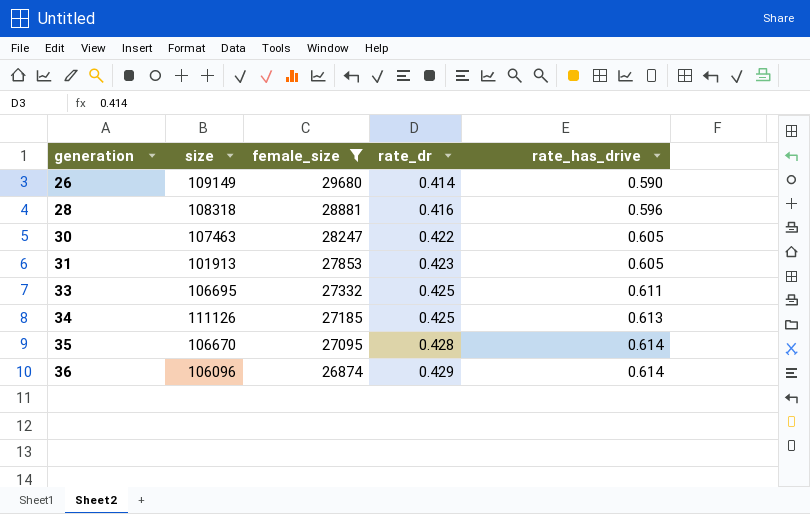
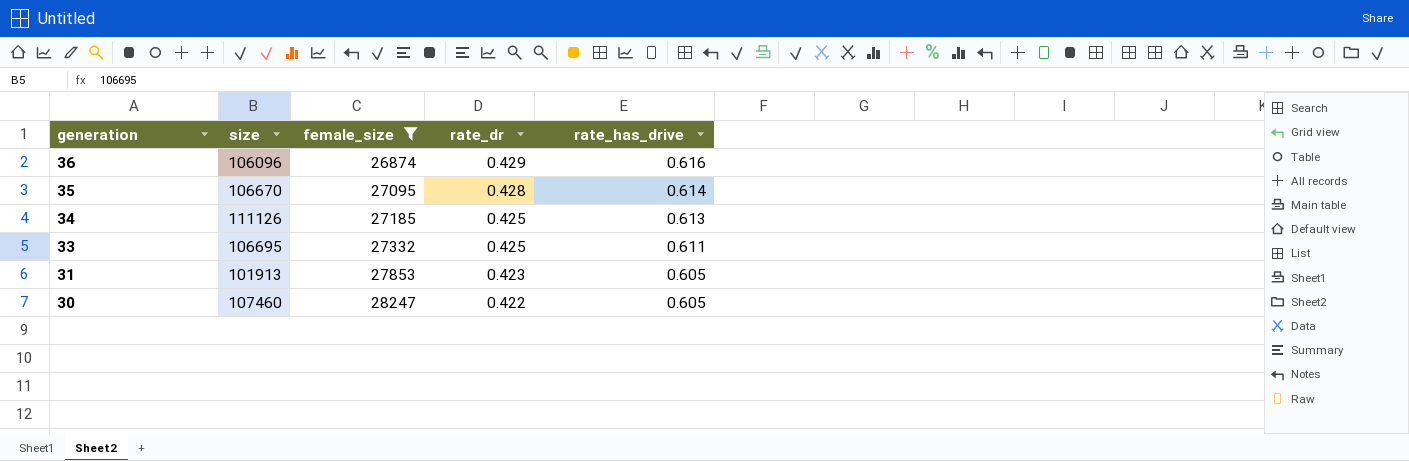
row order: generation ascending -> generation descending
row 26: 109149 | 29680 | 0.414 | 0.590 -> none
row 28: 108318 | 28881 | 0.416 | 0.596 -> none
36 | rate_has_drive: 0.614 -> 0.616
30 | size: 107463 -> 107460

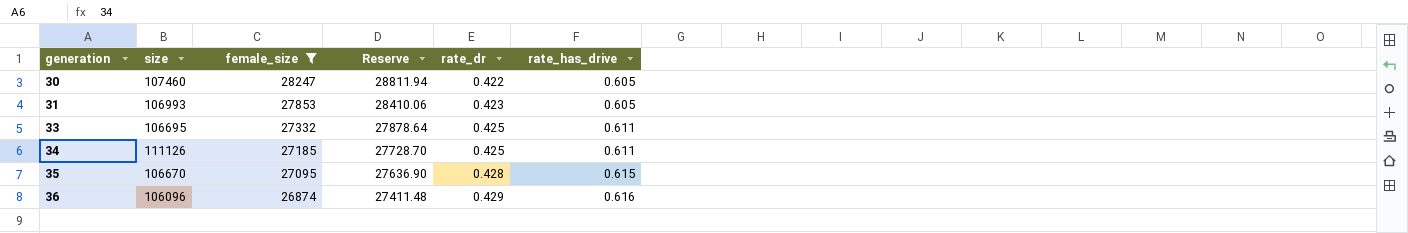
row order: generation descending -> generation ascending
column Reserve | formula: none -> [female_size] * 1.02
31 | size: 101913 -> 106993
34 | rate_has_drive: 0.613 -> 0.611
35 | rate_has_drive: 0.614 -> 0.615

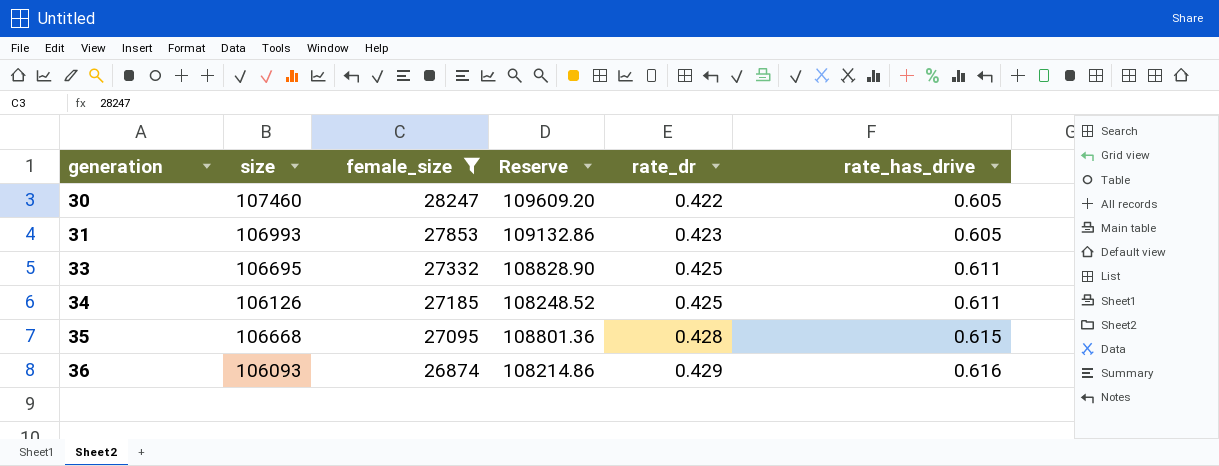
column Reserve | formula: [female_size] * 1.02 -> [size] * 1.02
34 | size: 111126 -> 106126
35 | size: 106670 -> 106668
36 | size: 106096 -> 106093

